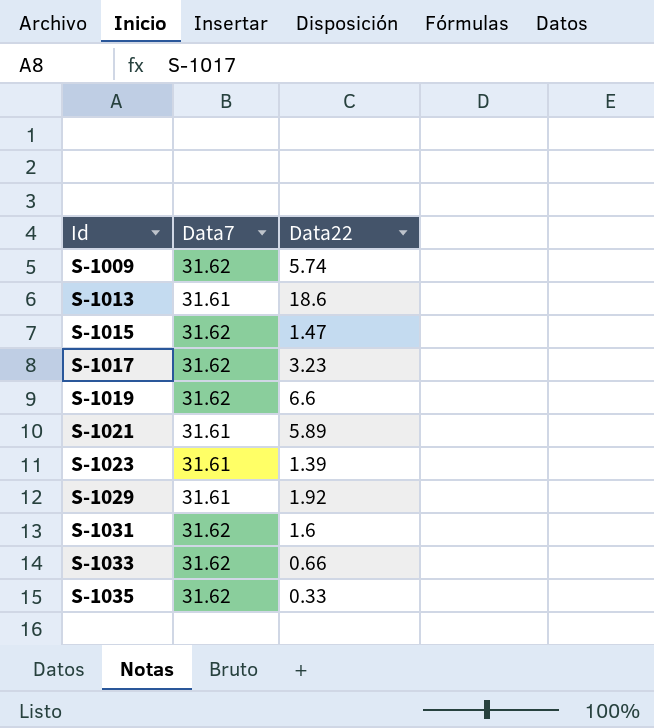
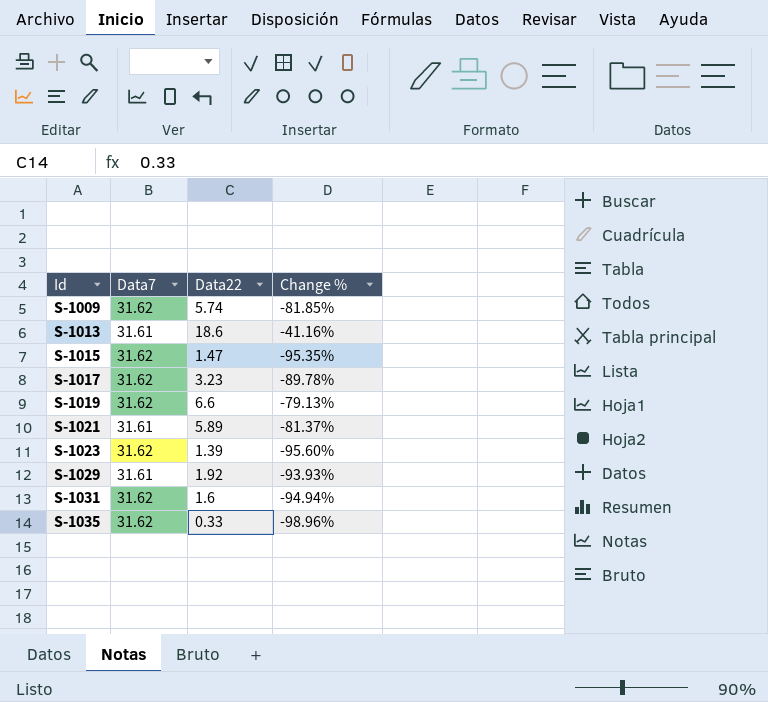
column Change % | formula: none -> ([Data22] - [Data7]) / [Data7]
row S-1033: 31.62 | 0.66 -> none
S-1023 | Data7: 31.61 -> 31.62

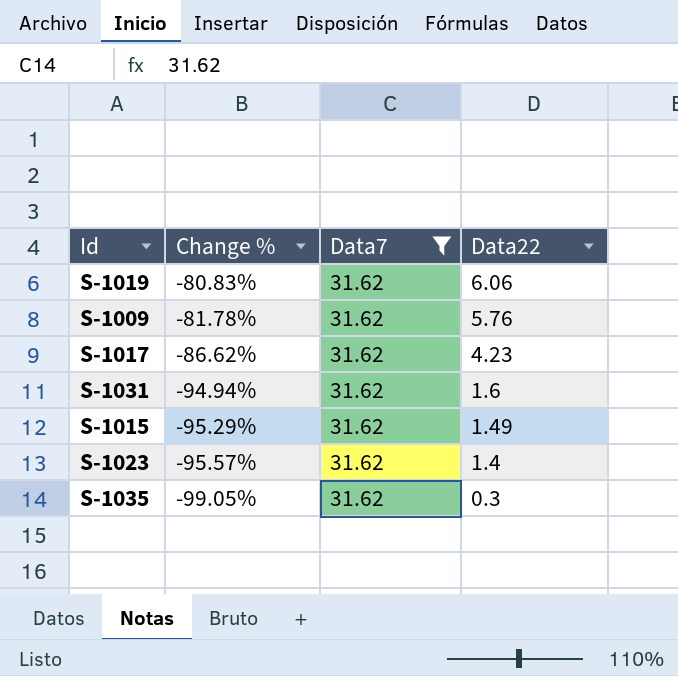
filter: none -> Data7 = 31.62
row order: Id ascending -> Change % descending
column Change % | position: 4 -> 2
S-1019 | Change %: -79.13% -> -80.83%
S-1019 | Data22: 6.6 -> 6.06
S-1009 | Change %: -81.85% -> -81.78%
S-1009 | Data22: 5.74 -> 5.76
S-1017 | Change %: -89.78% -> -86.62%
S-1017 | Data22: 3.23 -> 4.23
S-1015 | Change %: -95.35% -> -95.29%
S-1015 | Data22: 1.47 -> 1.49
S-1023 | Change %: -95.60% -> -95.57%
S-1023 | Data22: 1.39 -> 1.4
S-1035 | Change %: -98.96% -> -99.05%
S-1035 | Data22: 0.33 -> 0.3

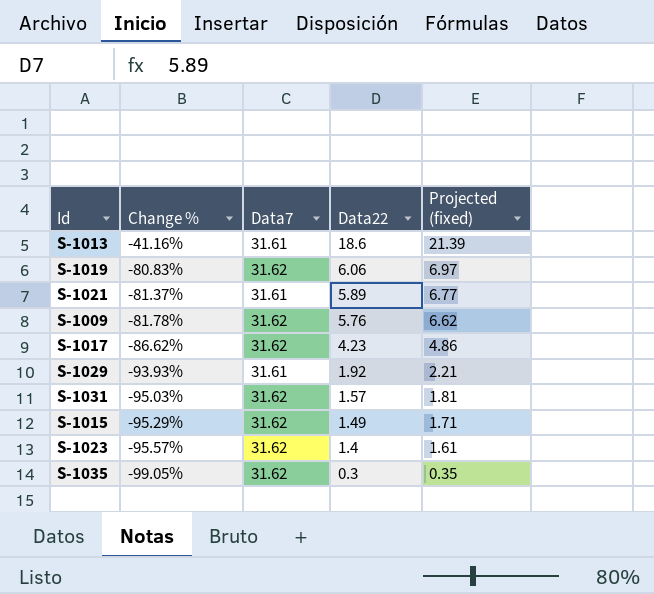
filter: Data7 = 31.62 -> none
column Projected (fixed) | formula: none -> [Data22] * 1.15
S-1031 | Change %: -94.94% -> -95.03%
S-1031 | Data22: 1.6 -> 1.57

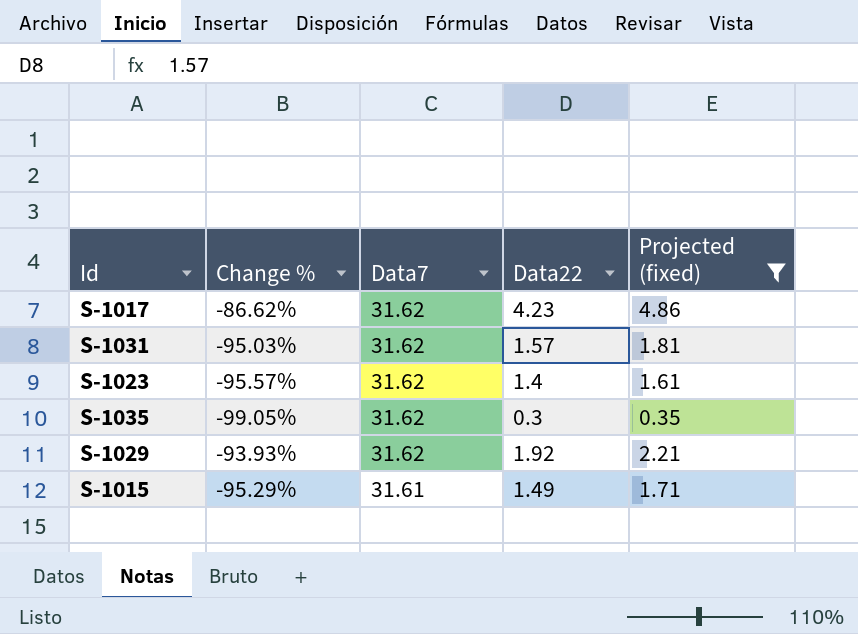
filter: none -> Projected (fixed) <= 4.86
row order: Change % descending -> Data7 descending
S-1029 | Data7: 31.61 -> 31.62
S-1015 | Data7: 31.62 -> 31.61

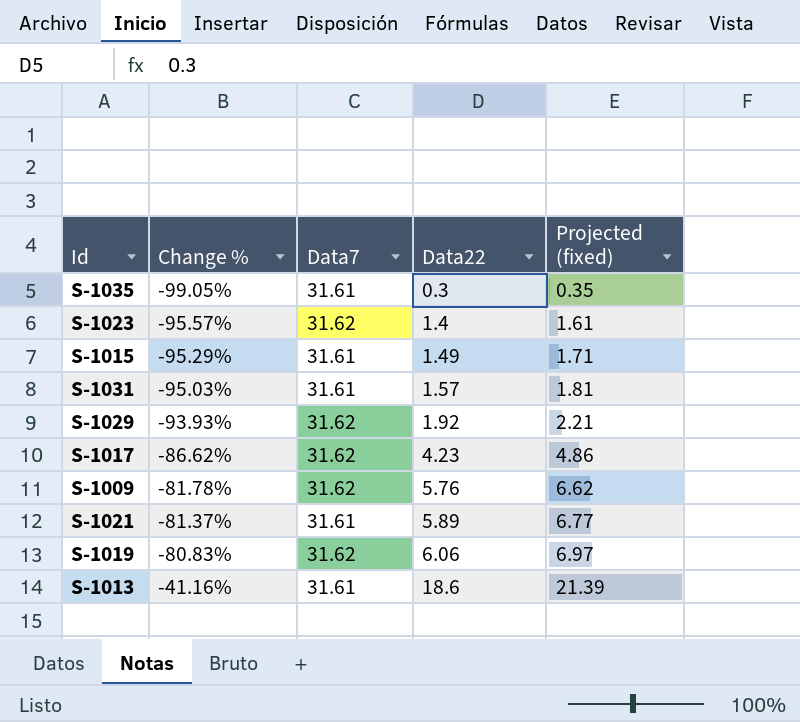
filter: Projected (fixed) <= 4.86 -> none
row order: Data7 descending -> Change % ascending
S-1035 | Data7: 31.62 -> 31.61
S-1031 | Data7: 31.62 -> 31.61

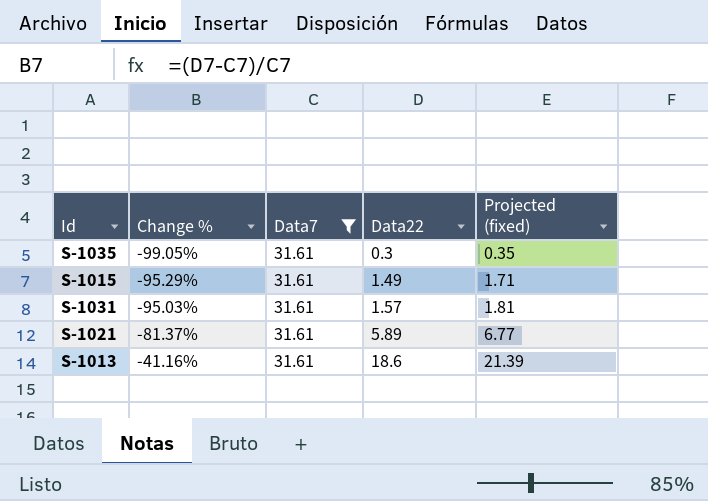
filter: none -> Data7 = 31.61

